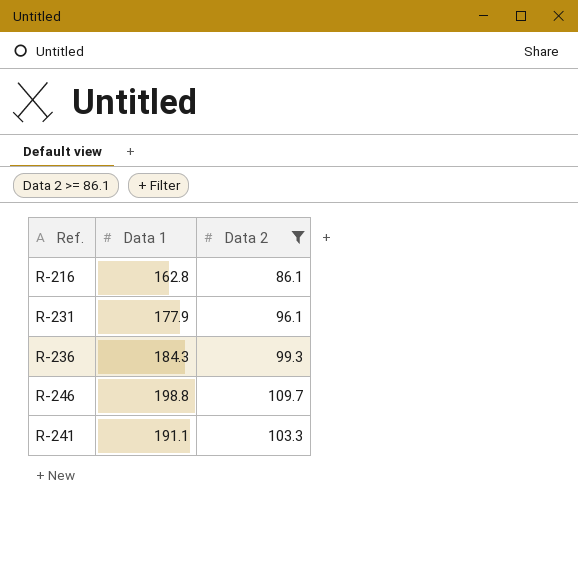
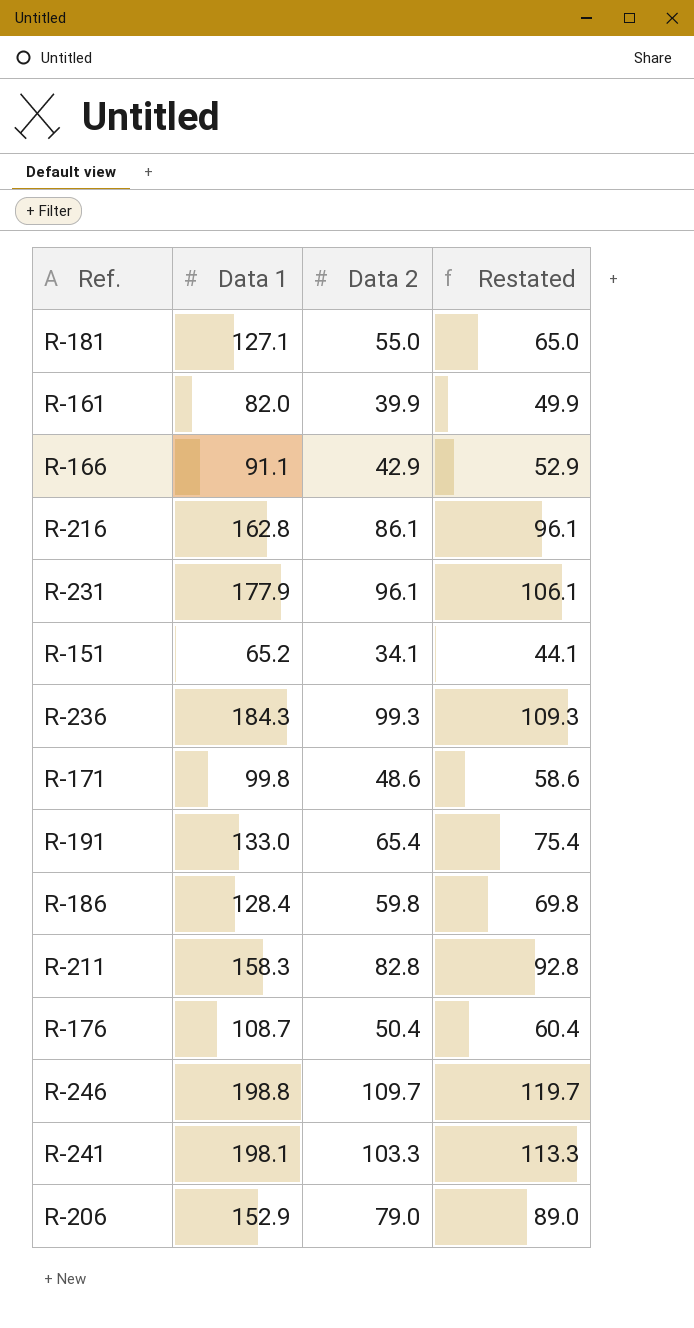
filter: Data 2 >= 86.1 -> none
column Restated | formula: none -> [Data 2] + 10
R-241 | Data 1: 191.1 -> 198.1

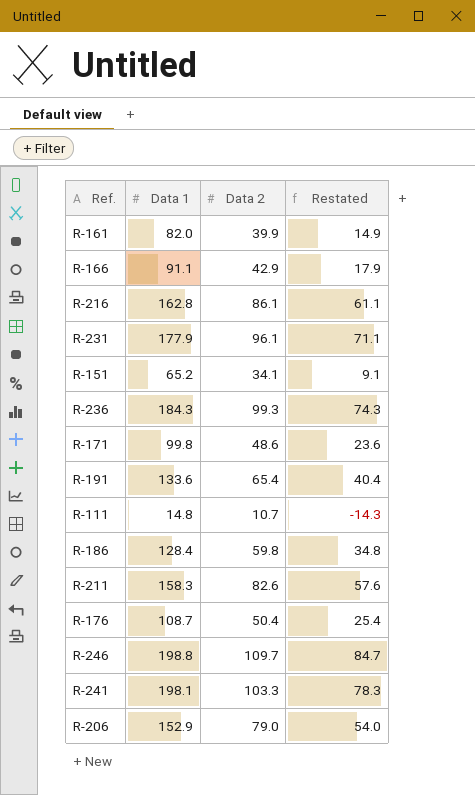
column Restated | formula: [Data 2] + 10 -> [Data 2] - 25
row R-181: 127.1 | 55.0 | 65.0 -> none
R-191 | Data 1: 133.0 -> 133.6
row R-111: none -> 14.8 | 10.7 | -14.3
R-211 | Data 2: 82.8 -> 82.6

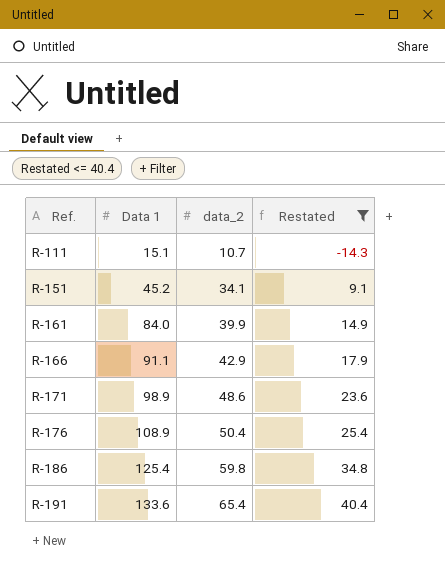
filter: none -> Restated <= 40.4
row order: none -> Ref. ascending
column name: Data 2 -> data_2
R-111 | Data 1: 14.8 -> 15.1
R-151 | Data 1: 65.2 -> 45.2
R-161 | Data 1: 82.0 -> 84.0
R-171 | Data 1: 99.8 -> 98.9
R-176 | Data 1: 108.7 -> 108.9
R-186 | Data 1: 128.4 -> 125.4

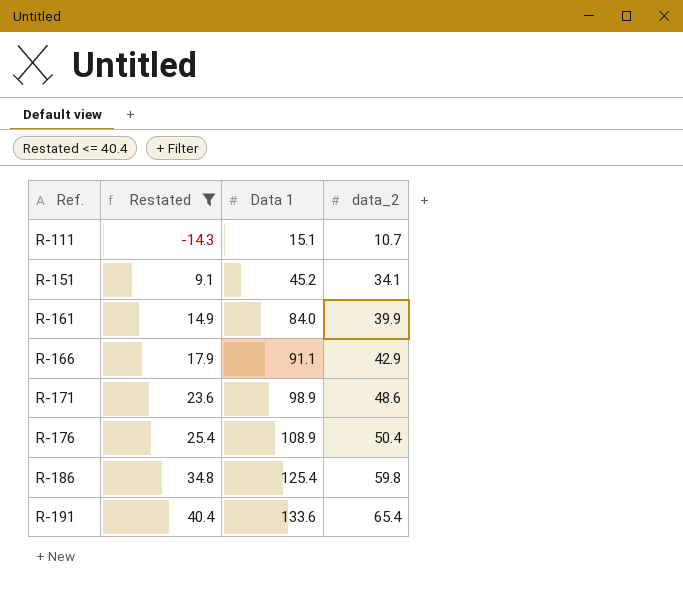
column Restated | position: 4 -> 2

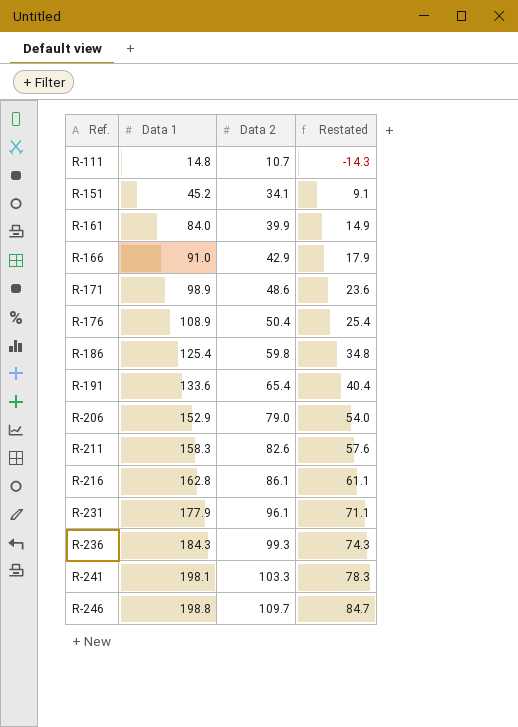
filter: Restated <= 40.4 -> none
column name: data_2 -> Data 2
column Restated | position: 2 -> 4
R-111 | Data 1: 15.1 -> 14.8
R-166 | Data 1: 91.1 -> 91.0

